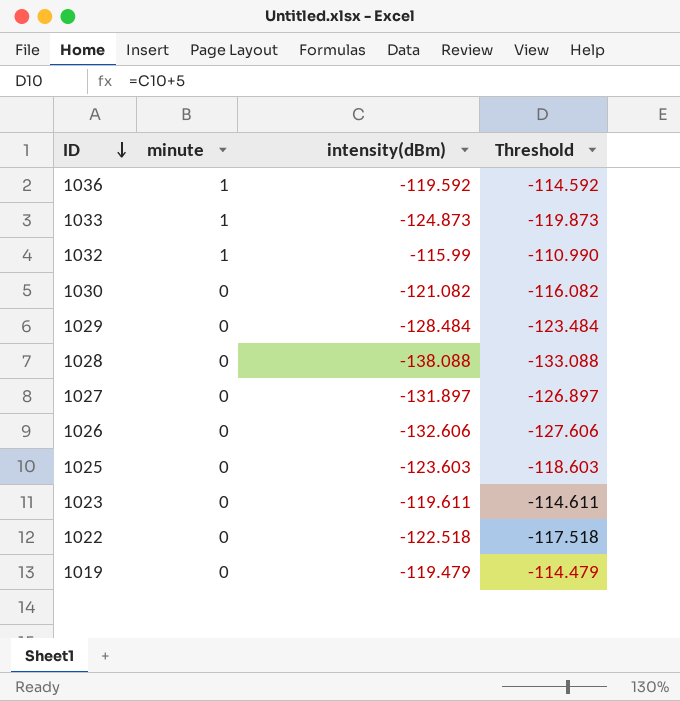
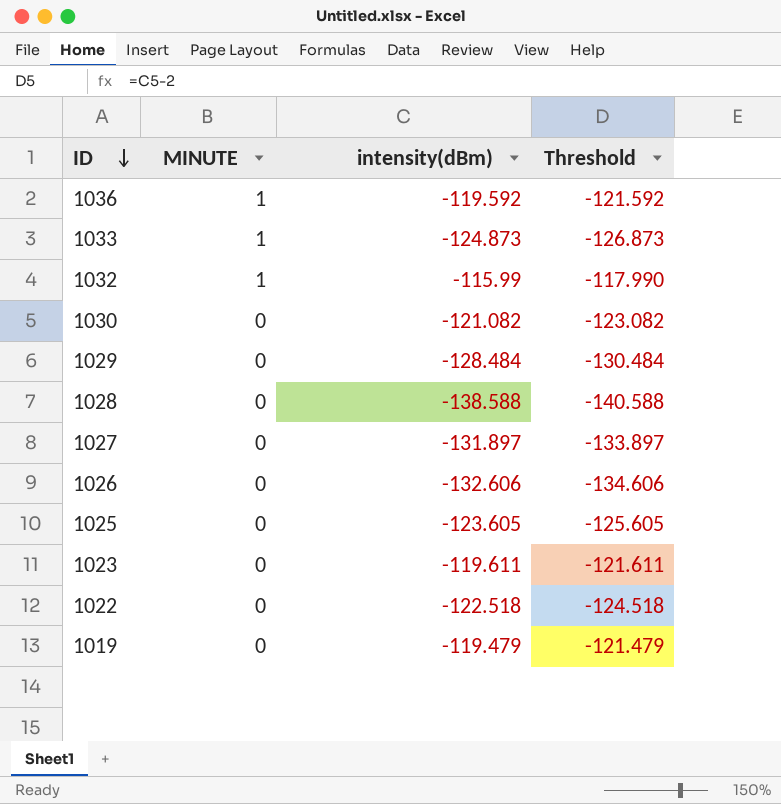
column name: minute -> MINUTE
column Threshold | formula: [intensity(dBm)] + 5 -> [intensity(dBm)] - 2
1028 | intensity(dBm): -138.088 -> -138.588
1025 | intensity(dBm): -123.603 -> -123.605

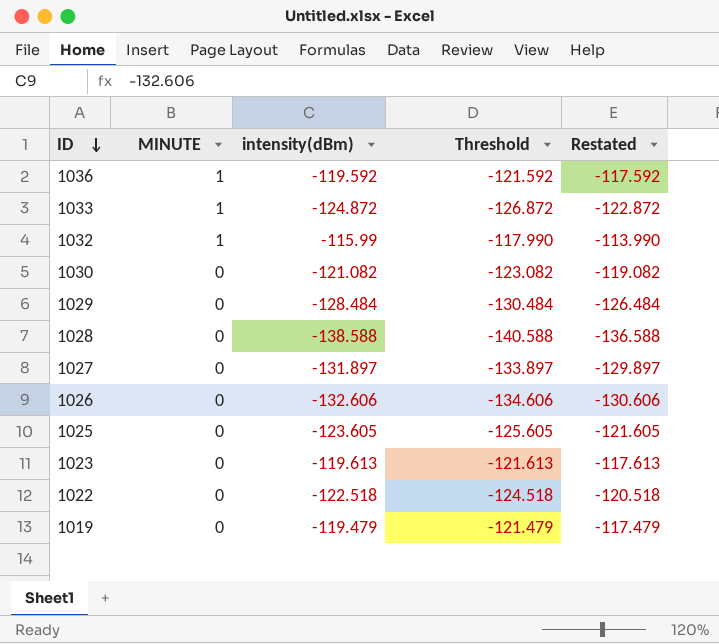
column Restated | formula: none -> [intensity(dBm)] + 2
1033 | intensity(dBm): -124.873 -> -124.872
1033 | Threshold: -126.873 -> -126.872
1023 | intensity(dBm): -119.611 -> -119.613
1023 | Threshold: -121.611 -> -121.613

